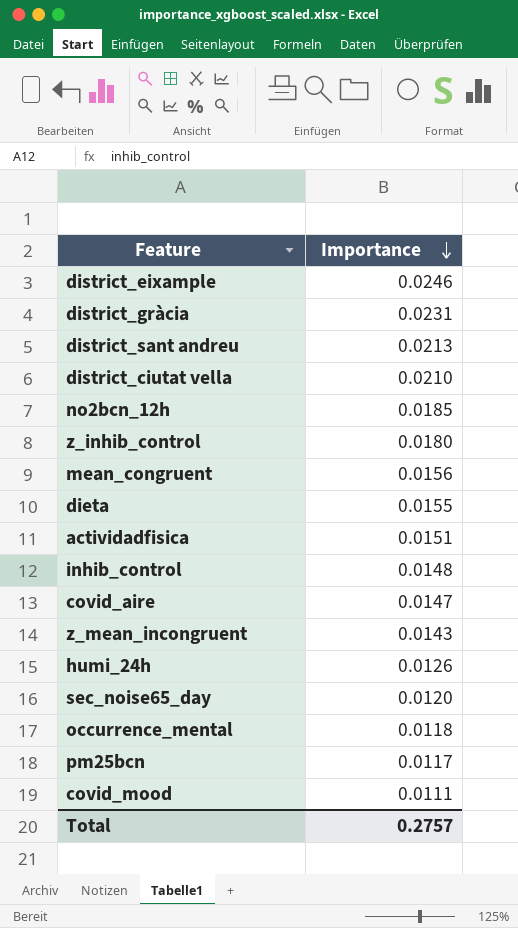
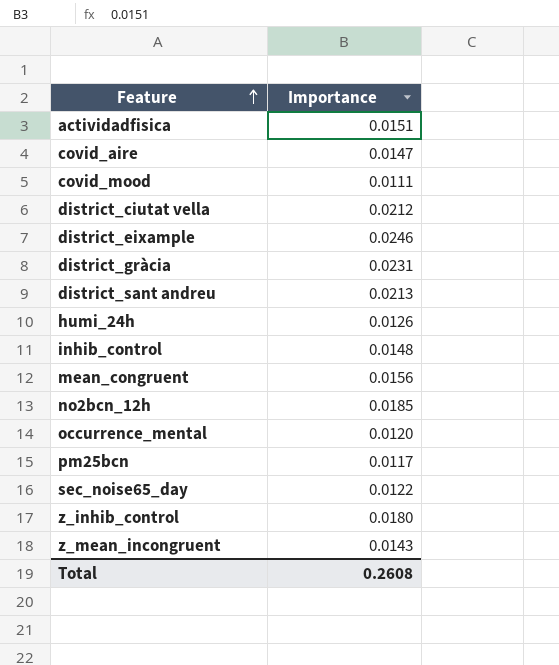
row order: Importance descending -> Feature ascending
row dieta: 0.0155 -> none
district_ciutat vella | Importance: 0.0210 -> 0.0212
occurrence_mental | Importance: 0.0118 -> 0.0120
sec_noise65_day | Importance: 0.0120 -> 0.0122
Total | Importance: 0.2757 -> 0.2608

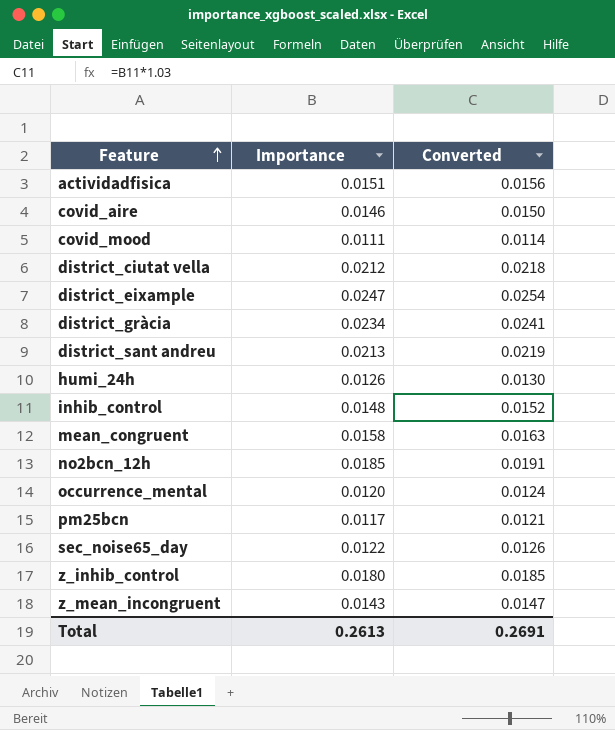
column Converted | formula: none -> [Importance] * 1.03
covid_aire | Importance: 0.0147 -> 0.0146
district_eixample | Importance: 0.0246 -> 0.0247
district_gràcia | Importance: 0.0231 -> 0.0234
mean_congruent | Importance: 0.0156 -> 0.0158
Total | Importance: 0.2608 -> 0.2613

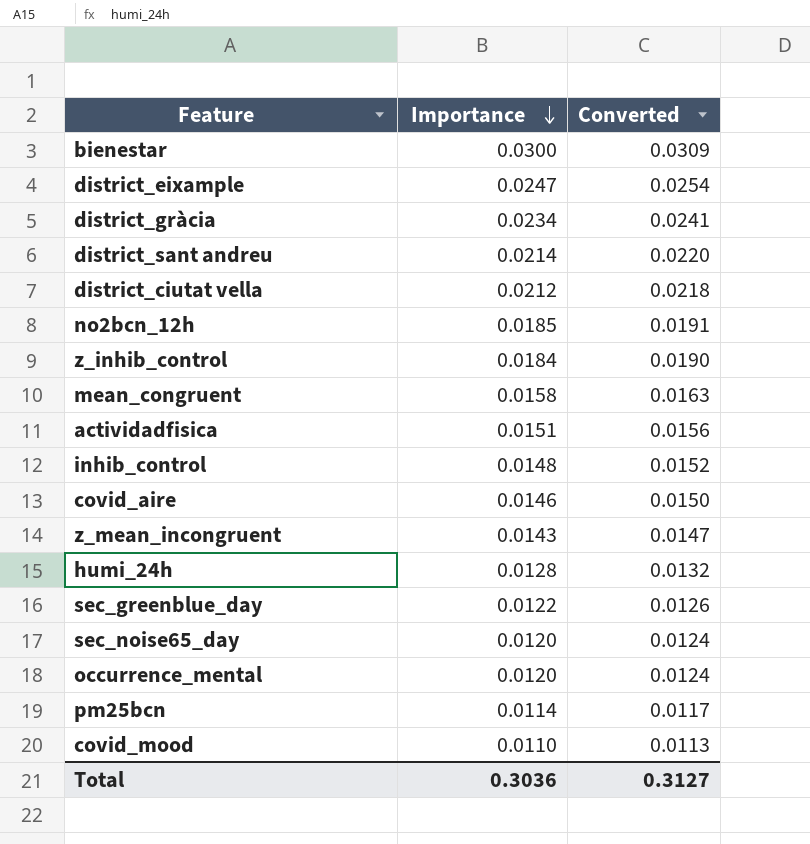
row order: Feature ascending -> Importance descending
row bienestar: none -> 0.0300 | 0.0309
district_sant andreu | Importance: 0.0213 -> 0.0214
district_sant andreu | Converted: 0.0219 -> 0.0220
z_inhib_control | Importance: 0.0180 -> 0.0184
z_inhib_control | Converted: 0.0185 -> 0.0190
humi_24h | Importance: 0.0126 -> 0.0128
humi_24h | Converted: 0.0130 -> 0.0132
row sec_greenblue_day: none -> 0.0122 | 0.0126
sec_noise65_day | Importance: 0.0122 -> 0.0120
sec_noise65_day | Converted: 0.0126 -> 0.0124
pm25bcn | Importance: 0.0117 -> 0.0114
pm25bcn | Converted: 0.0121 -> 0.0117
covid_mood | Importance: 0.0111 -> 0.0110
covid_mood | Converted: 0.0114 -> 0.0113
Total | Importance: 0.2613 -> 0.3036
Total | Converted: 0.2691 -> 0.3127

